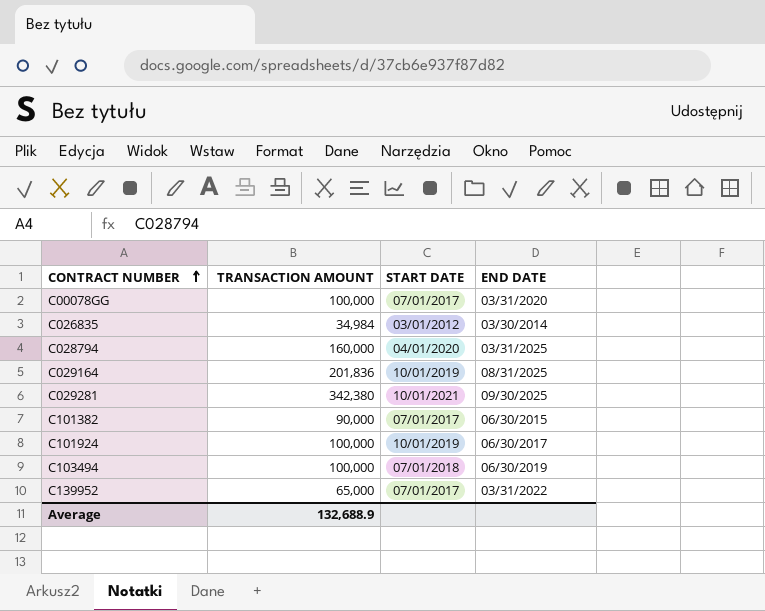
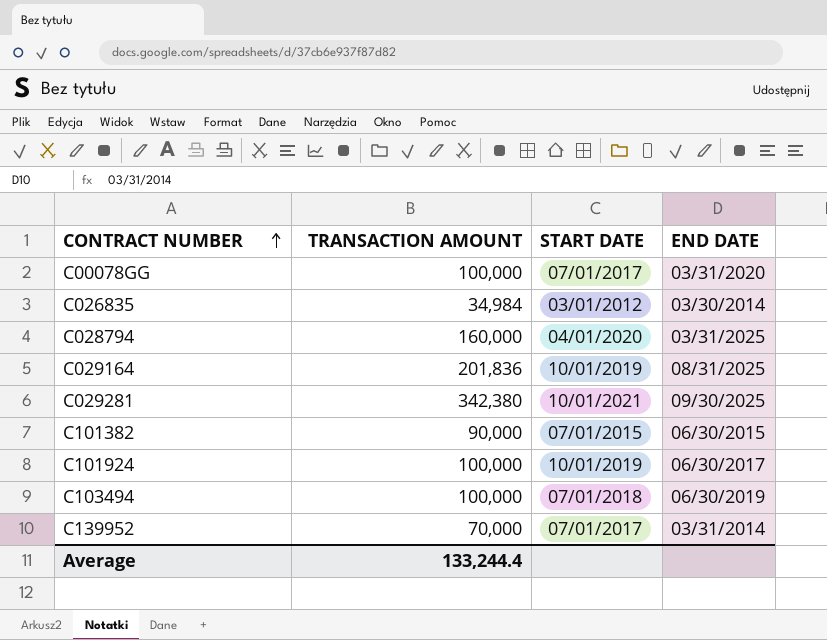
C101382 | START DATE: 07/01/2017 -> 07/01/2015
C139952 | TRANSACTION AMOUNT: 65,000 -> 70,000
C139952 | END DATE: 03/31/2022 -> 03/31/2014
Average | TRANSACTION AMOUNT: 132,688.9 -> 133,244.4

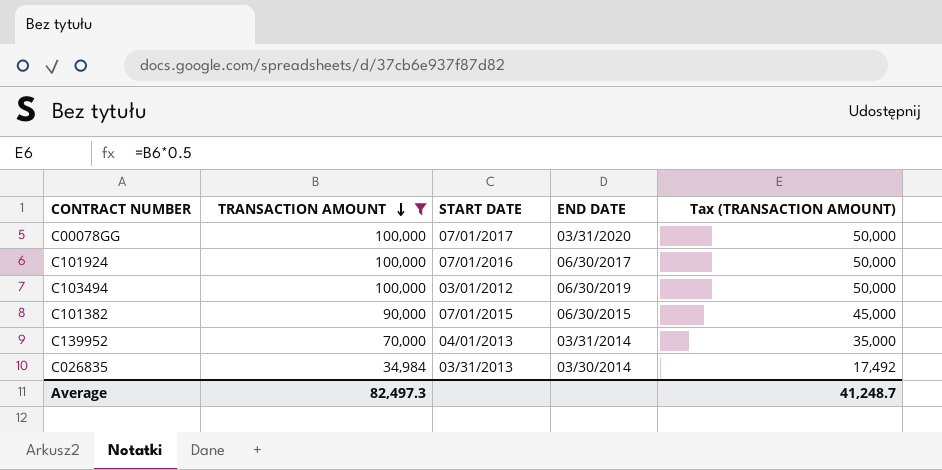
filter: none -> TRANSACTION AMOUNT <= 100,000
row order: CONTRACT NUMBER ascending -> TRANSACTION AMOUNT descending
column Tax (TRANSACTION AMOUNT) | formula: none -> [TRANSACTION AMOUNT] * 0.5
C101924 | START DATE: 10/01/2019 -> 07/01/2016
C103494 | START DATE: 07/01/2018 -> 03/01/2012
C139952 | START DATE: 07/01/2017 -> 04/01/2013
C026835 | START DATE: 03/01/2012 -> 03/31/2013
Average | TRANSACTION AMOUNT: 133,244.4 -> 82,497.3

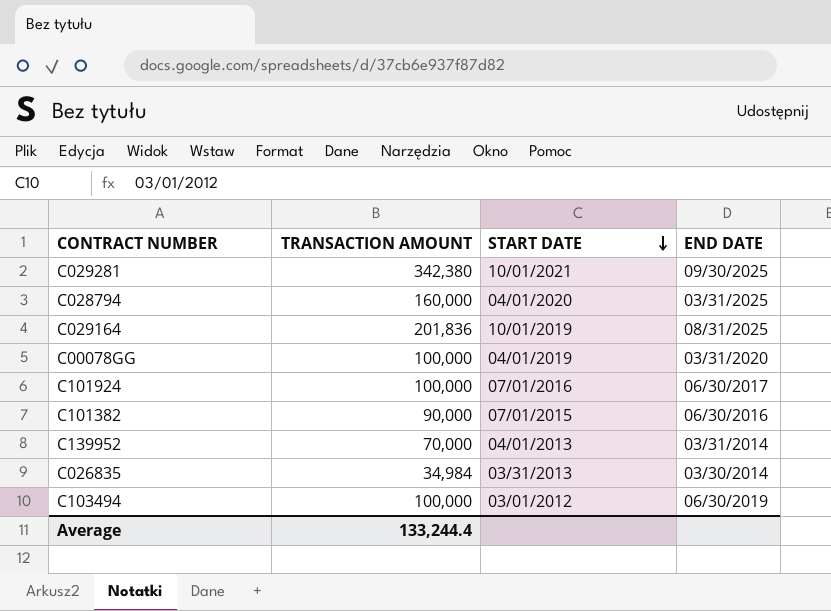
filter: TRANSACTION AMOUNT <= 100,000 -> none
row order: TRANSACTION AMOUNT descending -> START DATE descending
column Tax (TRANSACTION AMOUNT) | formula: [TRANSACTION AMOUNT] * 0.5 -> none
C00078GG | START DATE: 07/01/2017 -> 04/01/2019
C101382 | END DATE: 06/30/2015 -> 06/30/2016
Average | TRANSACTION AMOUNT: 82,497.3 -> 133,244.4

